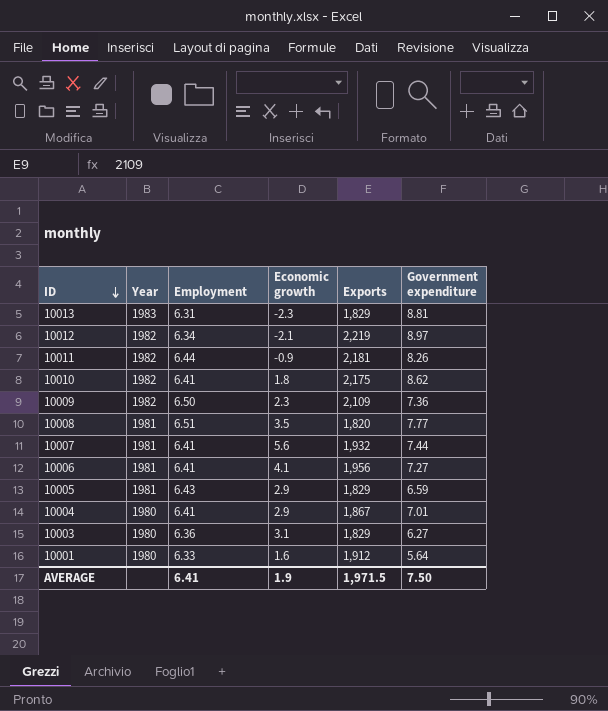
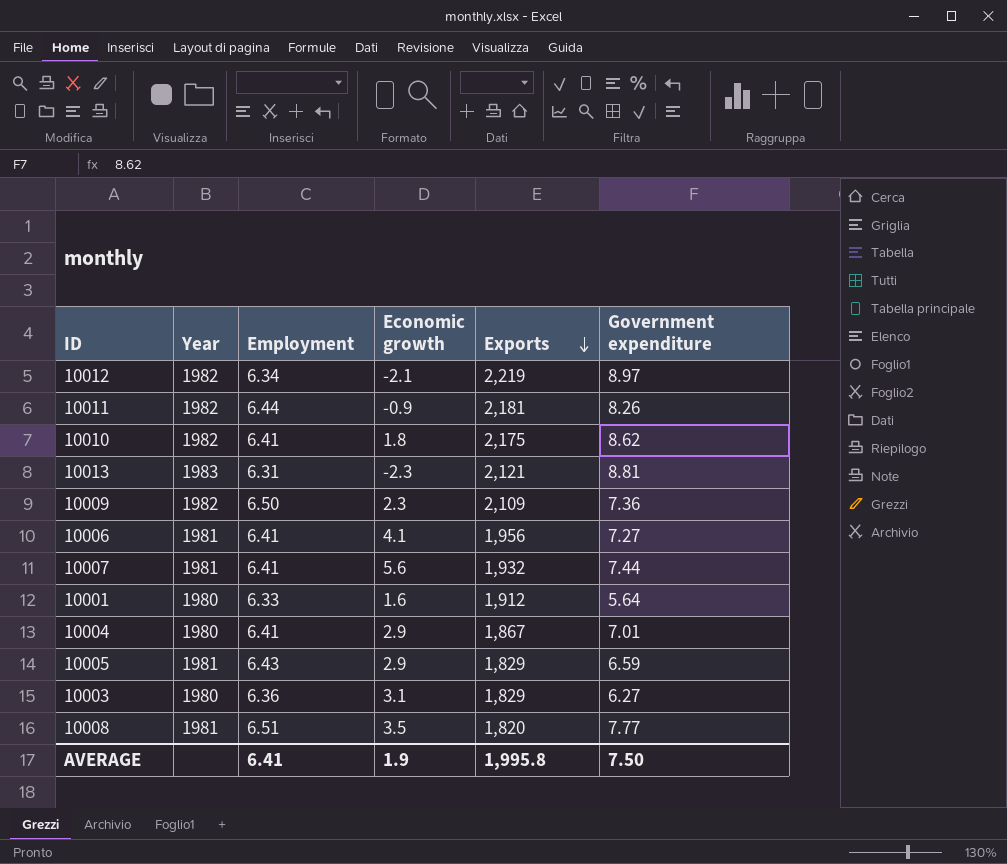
row order: ID descending -> Exports descending
10013 | Exports: 1,829 -> 2,121
AVERAGE | Exports: 1,971.5 -> 1,995.8

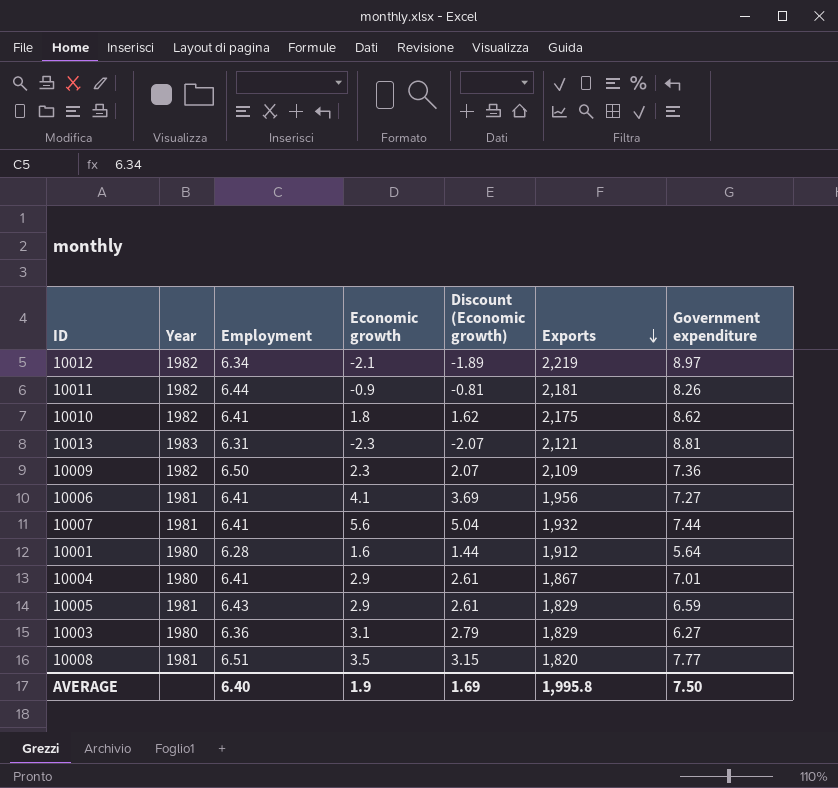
column Discount (Economic growth) | formula: none -> [Economic growth] * 0.9
10001 | Employment: 6.33 -> 6.28
AVERAGE | Employment: 6.41 -> 6.40

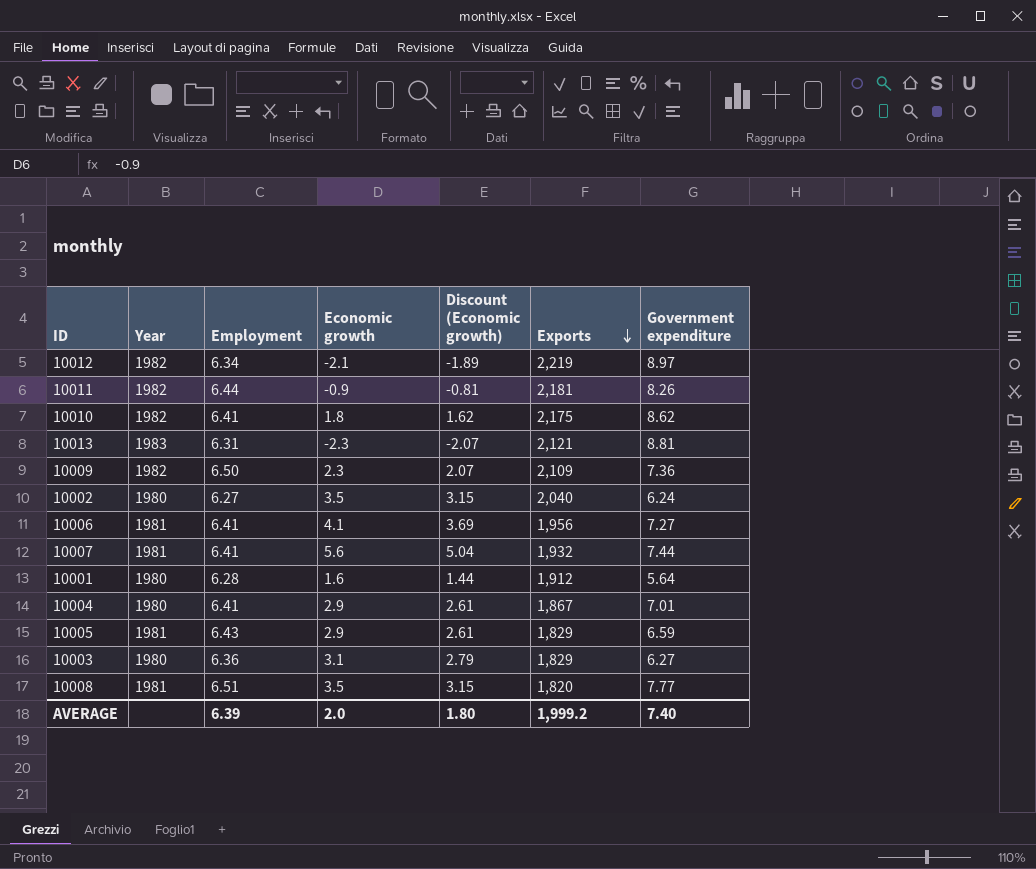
row 10002: none -> 1980 | 6.27 | 3.5 | 3.15 | 2,040 | 6.24
AVERAGE | Employment: 6.40 -> 6.39
AVERAGE | Economic growth: 1.9 -> 2.0
AVERAGE | Discount (Economic growth): 1.69 -> 1.80
AVERAGE | Exports: 1,995.8 -> 1,999.2
AVERAGE | Government expenditure: 7.50 -> 7.40

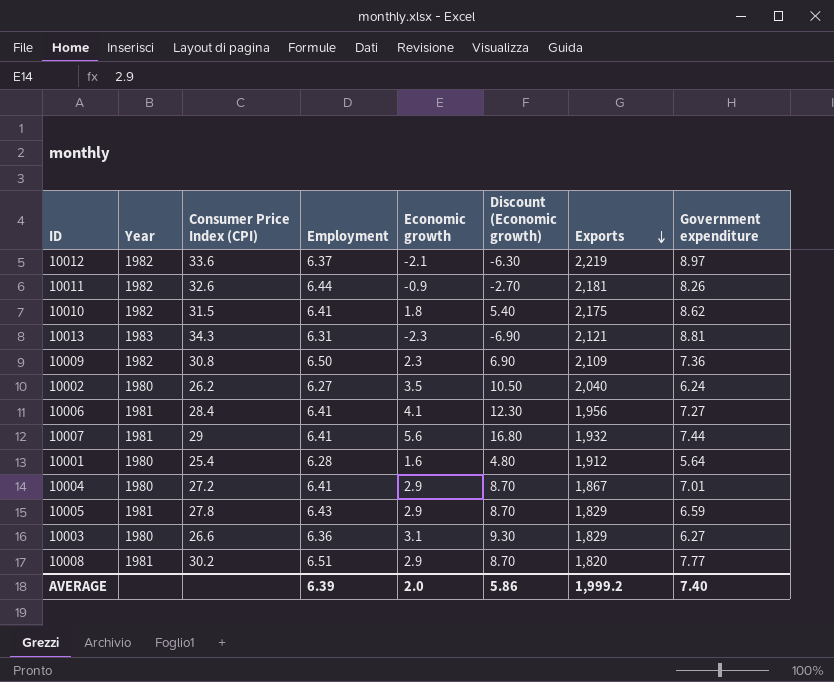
column Consumer Price Index (CPI) | position: none -> 3
column Discount (Economic growth) | formula: [Economic growth] * 0.9 -> [Economic growth] * 3
10012 | Employment: 6.34 -> 6.37
10008 | Economic growth: 3.5 -> 2.9
AVERAGE | Discount (Economic growth): 1.80 -> 5.86

